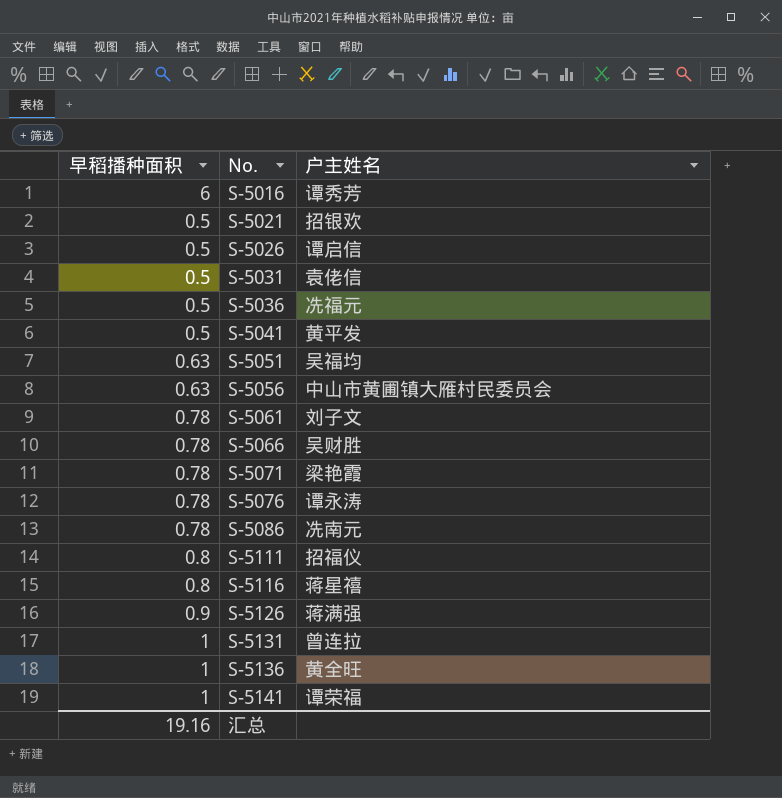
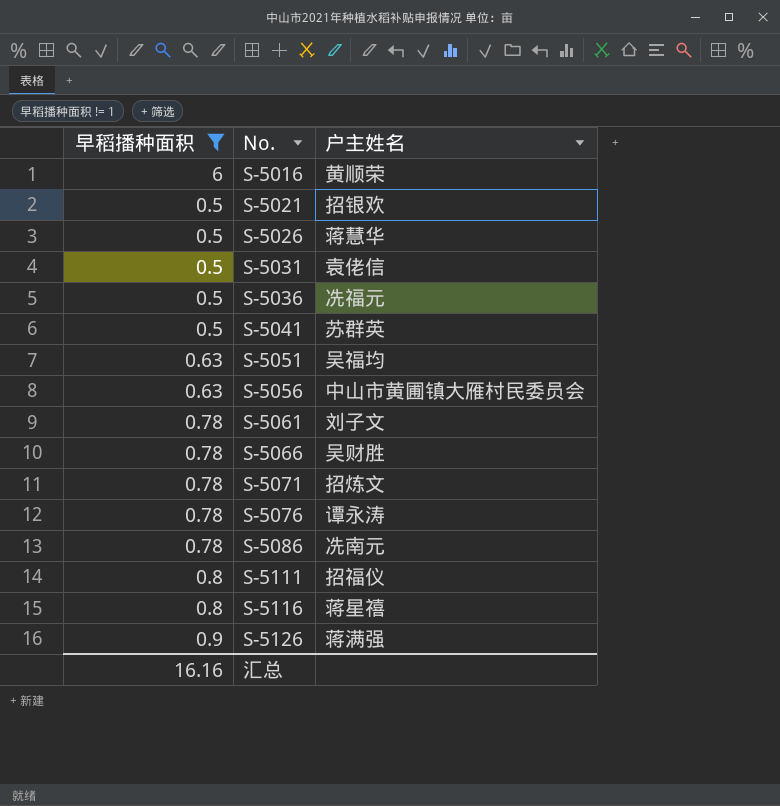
filter: none -> 早稻播种面积 != 1
S-5016 | 户主姓名: 谭秀芳 -> 黄顺荣
S-5026 | 户主姓名: 谭启信 -> 蒋慧华
S-5041 | 户主姓名: 黄平发 -> 苏群英
S-5071 | 户主姓名: 梁艳霞 -> 招炼文
汇总 | 早稻播种面积: 19.16 -> 16.16

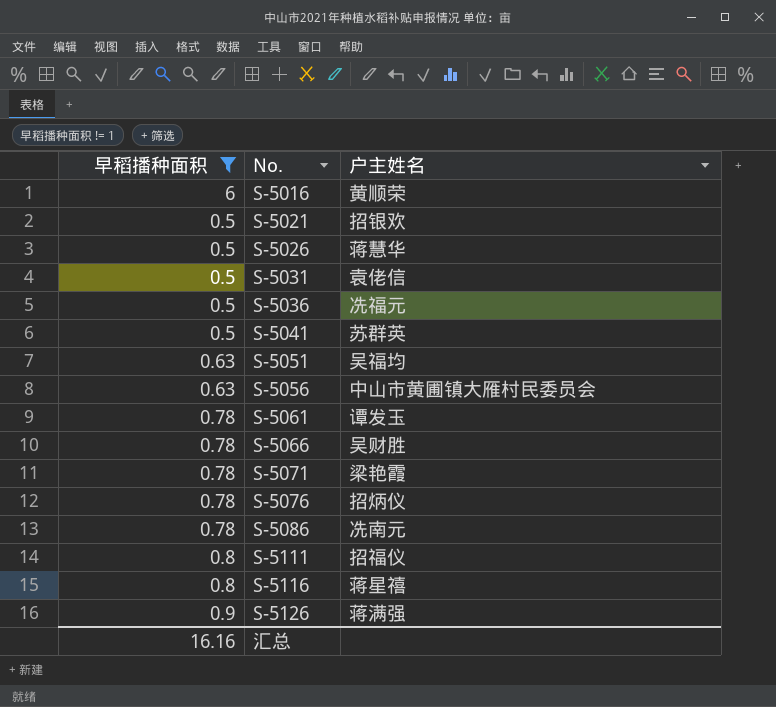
S-5061 | 户主姓名: 刘子文 -> 谭发玉
S-5071 | 户主姓名: 招炼文 -> 梁艳霞
S-5076 | 户主姓名: 谭永涛 -> 招炳仪

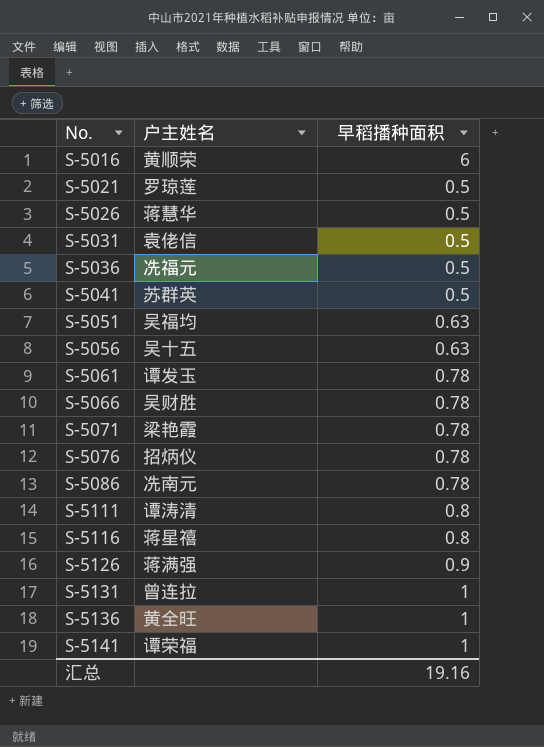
filter: 早稻播种面积 != 1 -> none
column 早稻播种面积 | position: 1 -> 3
S-5021 | 户主姓名: 招银欢 -> 罗琼莲
S-5056 | 户主姓名: 中山市黄圃镇大雁村民委员会 -> 吴十五
S-5111 | 户主姓名: 招福仪 -> 谭涛清
汇总 | 早稻播种面积: 16.16 -> 19.16

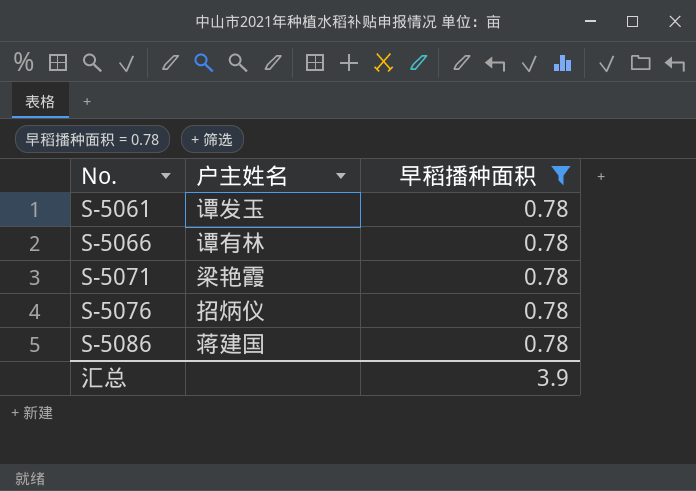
filter: none -> 早稻播种面积 = 0.78
S-5066 | 户主姓名: 吴财胜 -> 谭有林
S-5086 | 户主姓名: 冼南元 -> 蒋建国
汇总 | 早稻播种面积: 19.16 -> 3.9

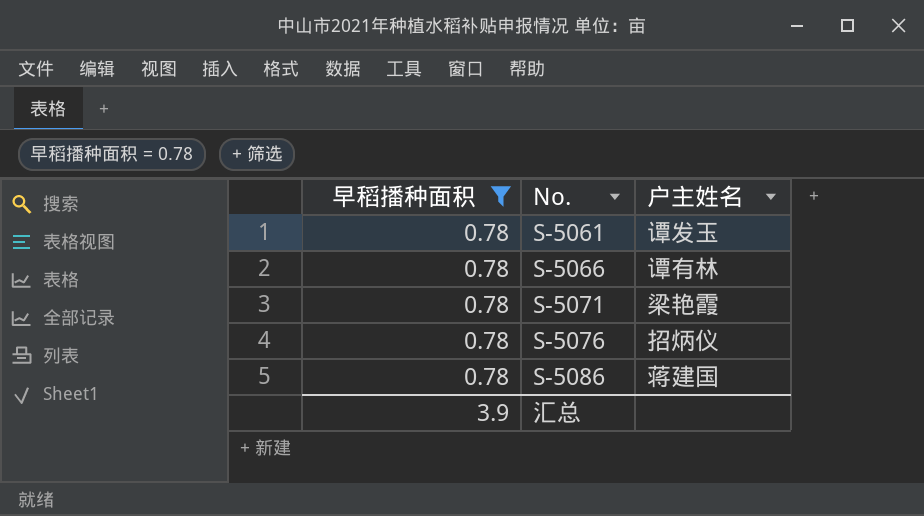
column 早稻播种面积 | position: 3 -> 1

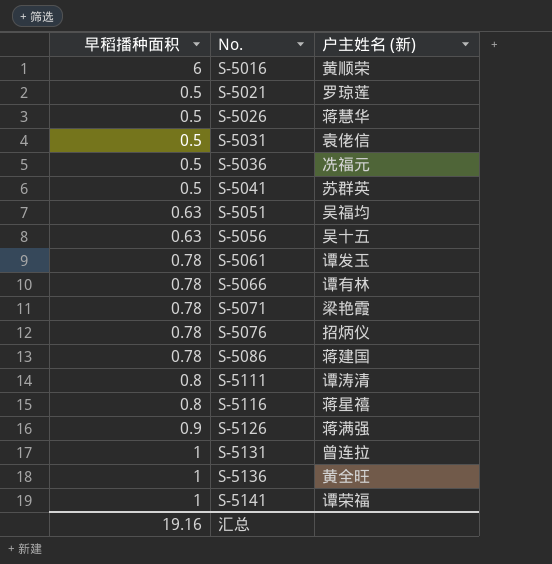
filter: 早稻播种面积 = 0.78 -> none
column name: 户主姓名 -> 户主姓名 (新)
汇总 | 早稻播种面积: 3.9 -> 19.16

